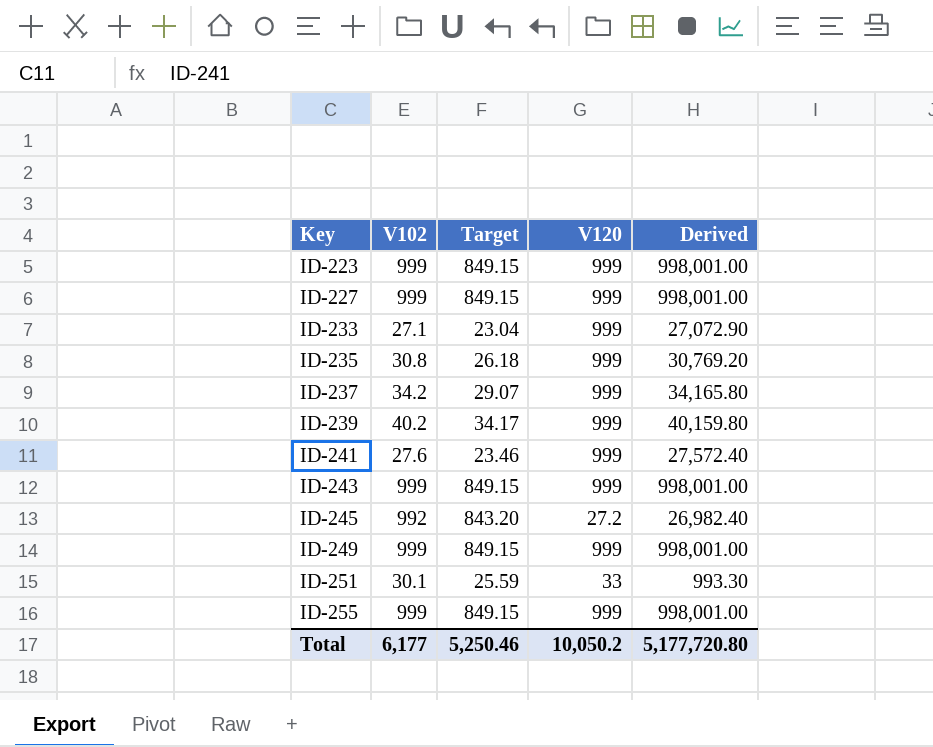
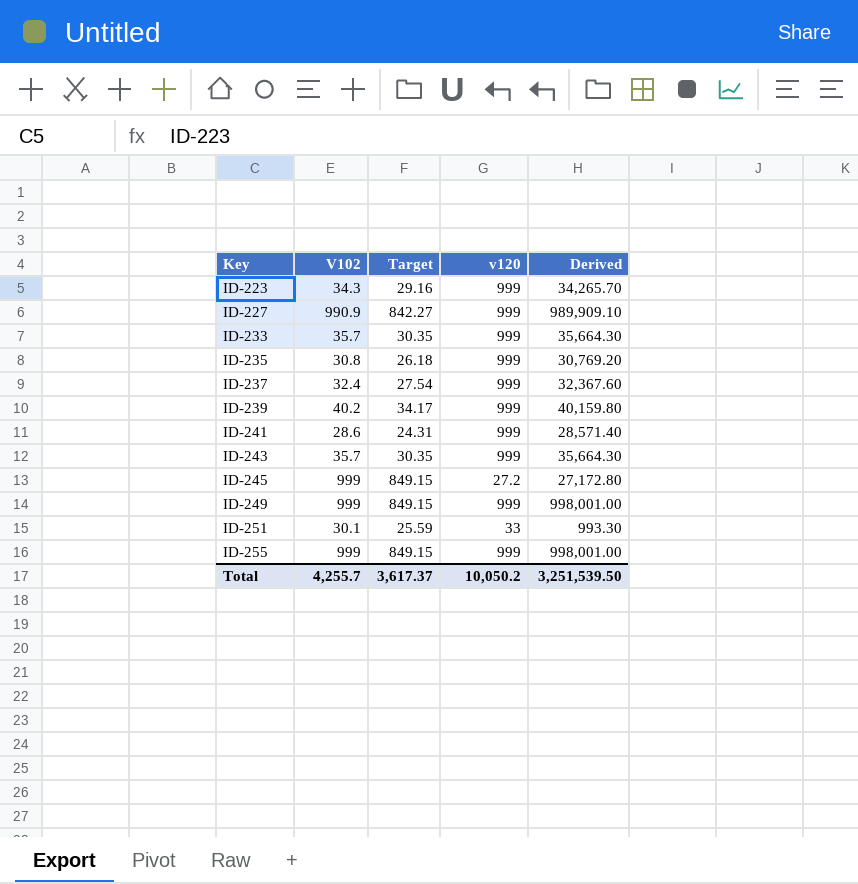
column name: V120 -> v120
ID-223 | V102: 999 -> 34.3
ID-223 | Target: 849.15 -> 29.16
ID-223 | Derived: 998,001.00 -> 34,265.70
ID-227 | V102: 999 -> 990.9
ID-227 | Target: 849.15 -> 842.27
ID-227 | Derived: 998,001.00 -> 989,909.10
ID-233 | V102: 27.1 -> 35.7
ID-233 | Target: 23.04 -> 30.35
ID-233 | Derived: 27,072.90 -> 35,664.30
ID-237 | V102: 34.2 -> 32.4
ID-237 | Target: 29.07 -> 27.54
ID-237 | Derived: 34,165.80 -> 32,367.60
ID-241 | V102: 27.6 -> 28.6
ID-241 | Target: 23.46 -> 24.31
ID-241 | Derived: 27,572.40 -> 28,571.40
ID-243 | V102: 999 -> 35.7
ID-243 | Target: 849.15 -> 30.35
ID-243 | Derived: 998,001.00 -> 35,664.30
ID-245 | V102: 992 -> 999
ID-245 | Target: 843.20 -> 849.15
ID-245 | Derived: 26,982.40 -> 27,172.80
Total | V102: 6,177 -> 4,255.7
Total | Target: 5,250.46 -> 3,617.37
Total | Derived: 5,177,720.80 -> 3,251,539.50

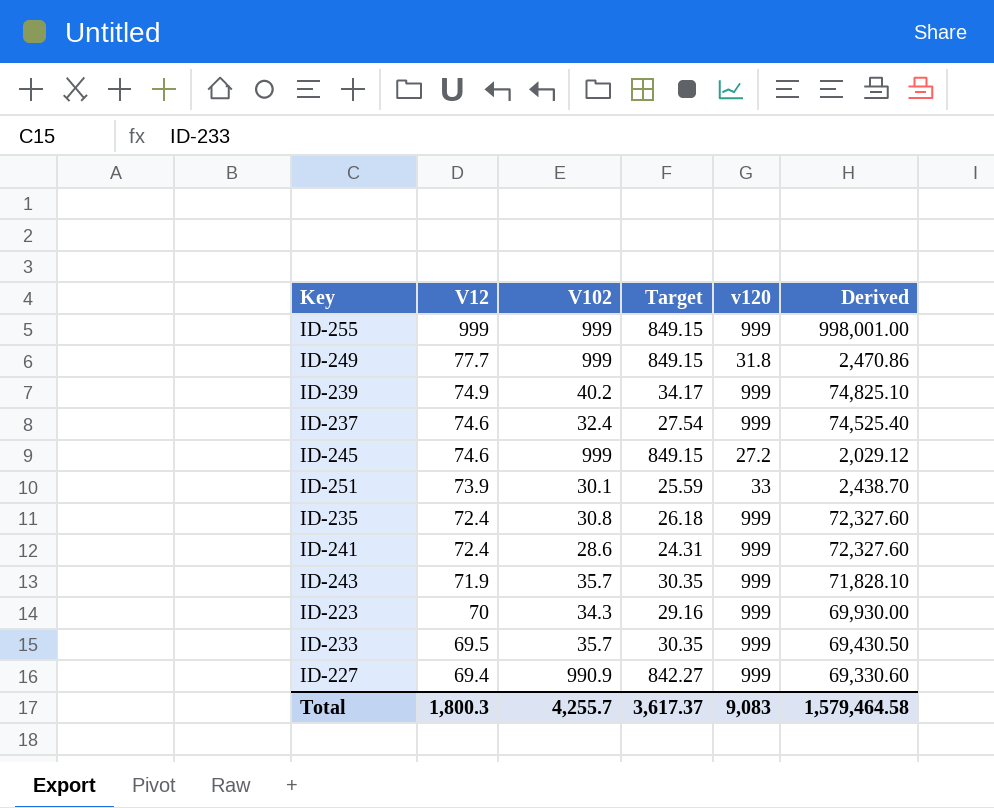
row order: Key ascending -> V12 descending
column V12 | position: none -> 2
column Derived | formula: [V102] * [v120] -> [V12] * [v120]
ID-249 | v120: 999 -> 31.8
Total | v120: 10,050.2 -> 9,083
Total | Derived: 3,251,539.50 -> 1,579,464.58

